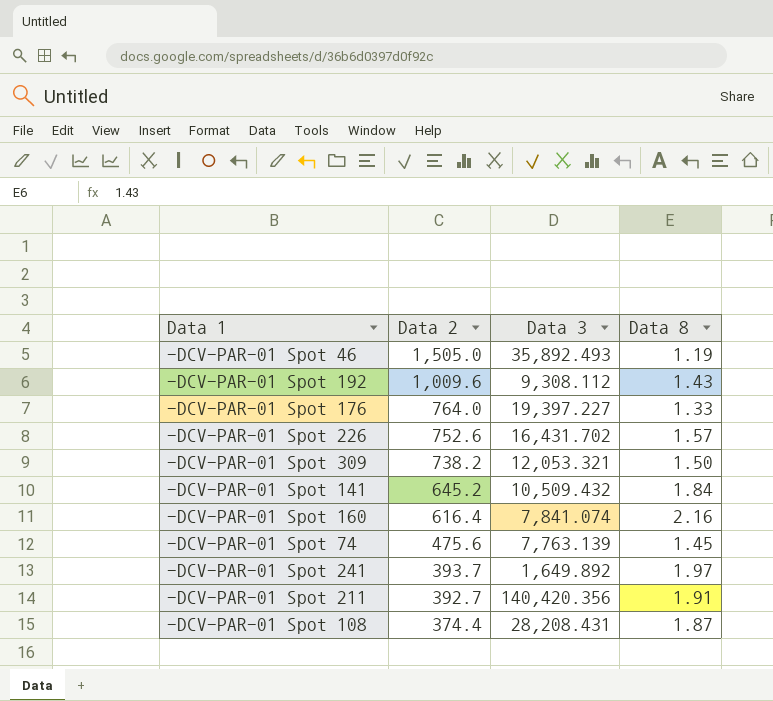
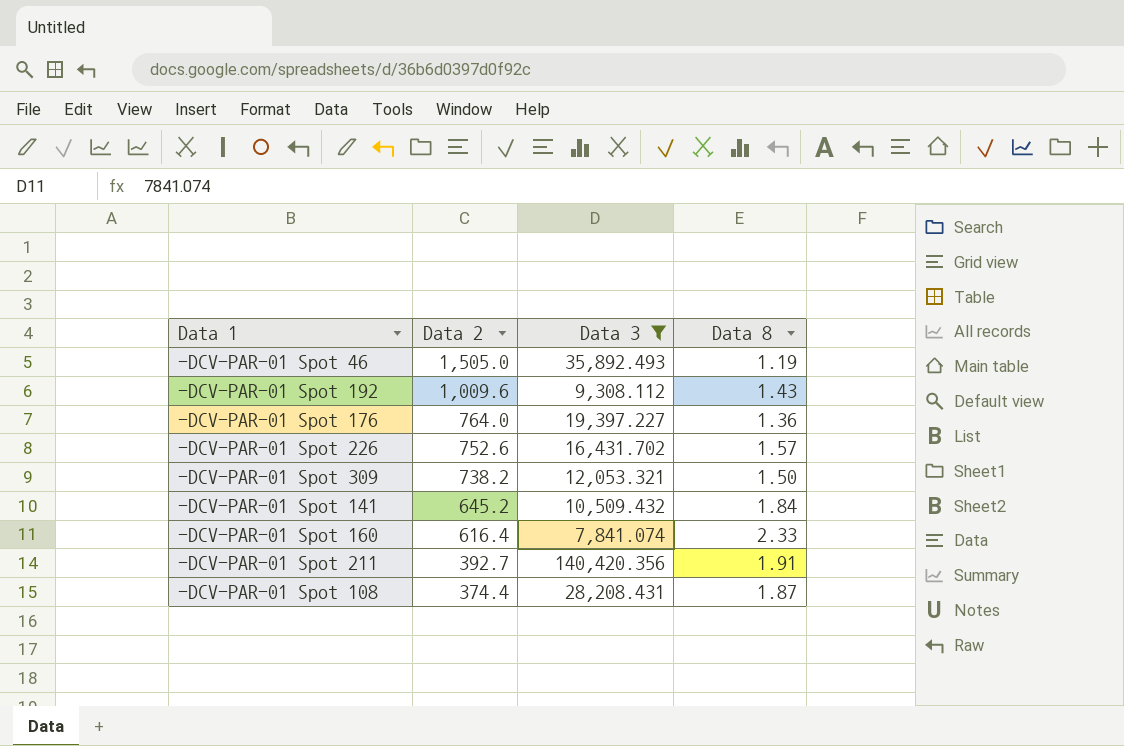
filter: none -> Data 3 >= 7,841.074
-DCV-PAR-01 Spot 176 | Data 8: 1.33 -> 1.36
-DCV-PAR-01 Spot 160 | Data 8: 2.16 -> 2.33

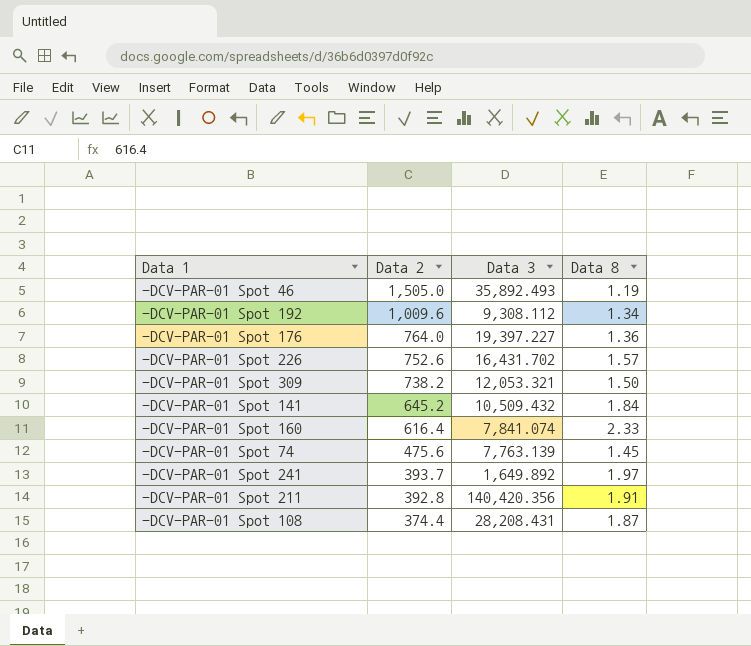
filter: Data 3 >= 7,841.074 -> none
-DCV-PAR-01 Spot 192 | Data 8: 1.43 -> 1.34
-DCV-PAR-01 Spot 211 | Data 2: 392.7 -> 392.8

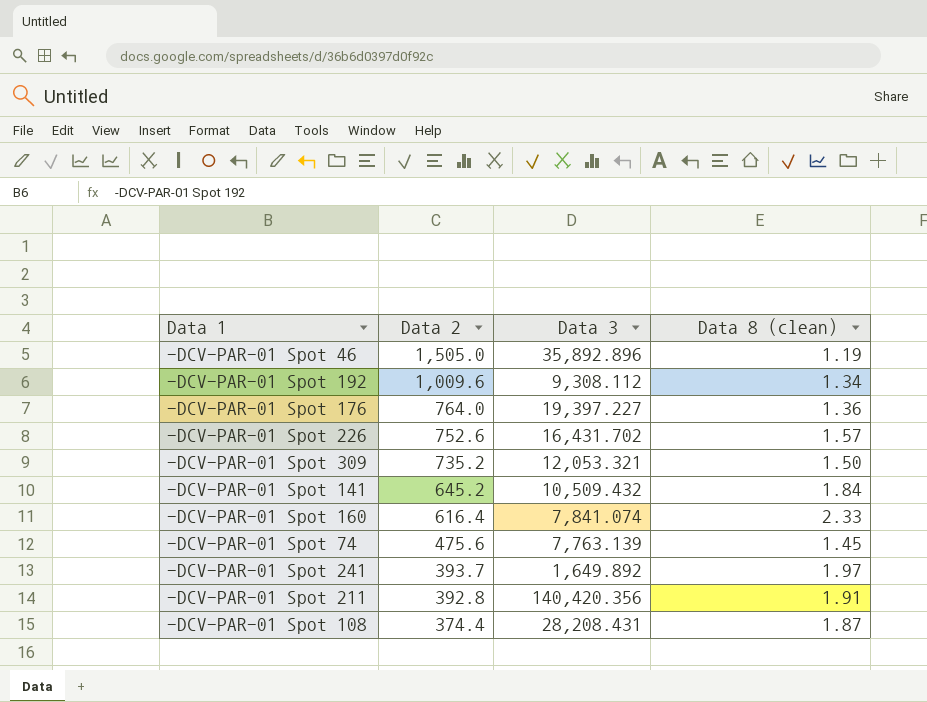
column name: Data 8 -> Data 8 (clean)
-DCV-PAR-01 Spot 46 | Data 3: 35,892.493 -> 35,892.896
-DCV-PAR-01 Spot 309 | Data 2: 738.2 -> 735.2

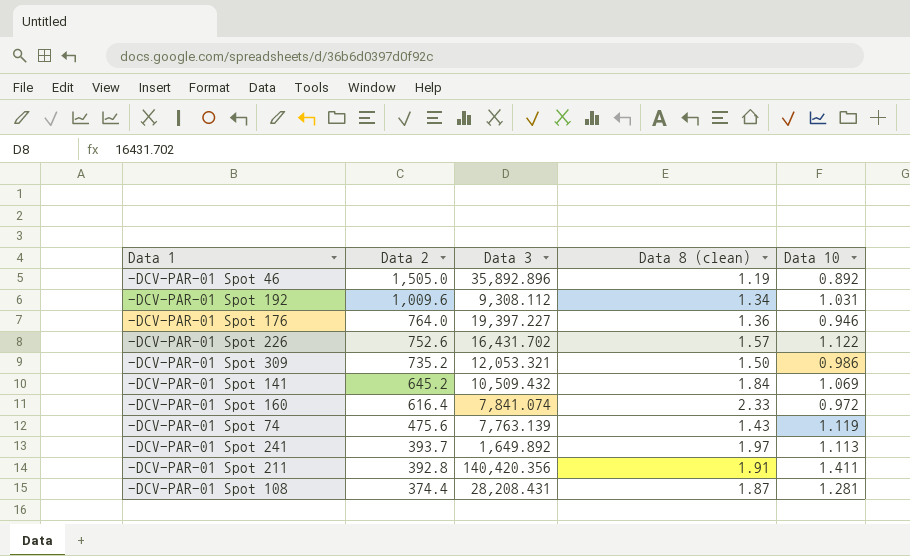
column Data 10 | position: none -> 5
-DCV-PAR-01 Spot 74 | Data 8 (clean): 1.45 -> 1.43

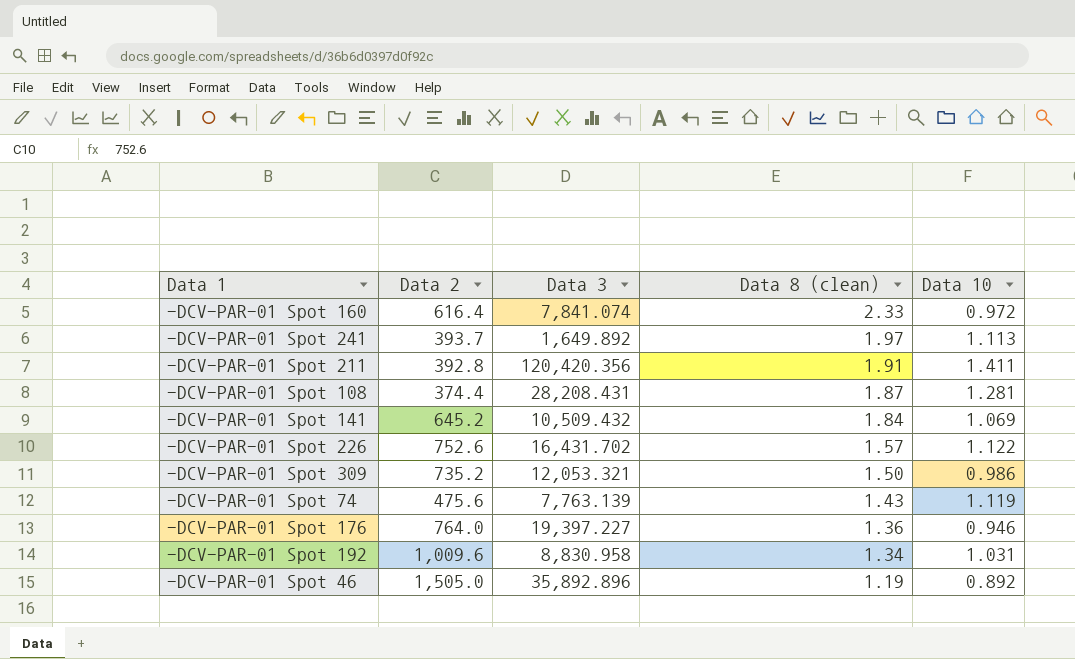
row order: Data 2 descending -> Data 8 (clean) descending
-DCV-PAR-01 Spot 211 | Data 3: 140,420.356 -> 120,420.356
-DCV-PAR-01 Spot 192 | Data 3: 9,308.112 -> 8,830.958

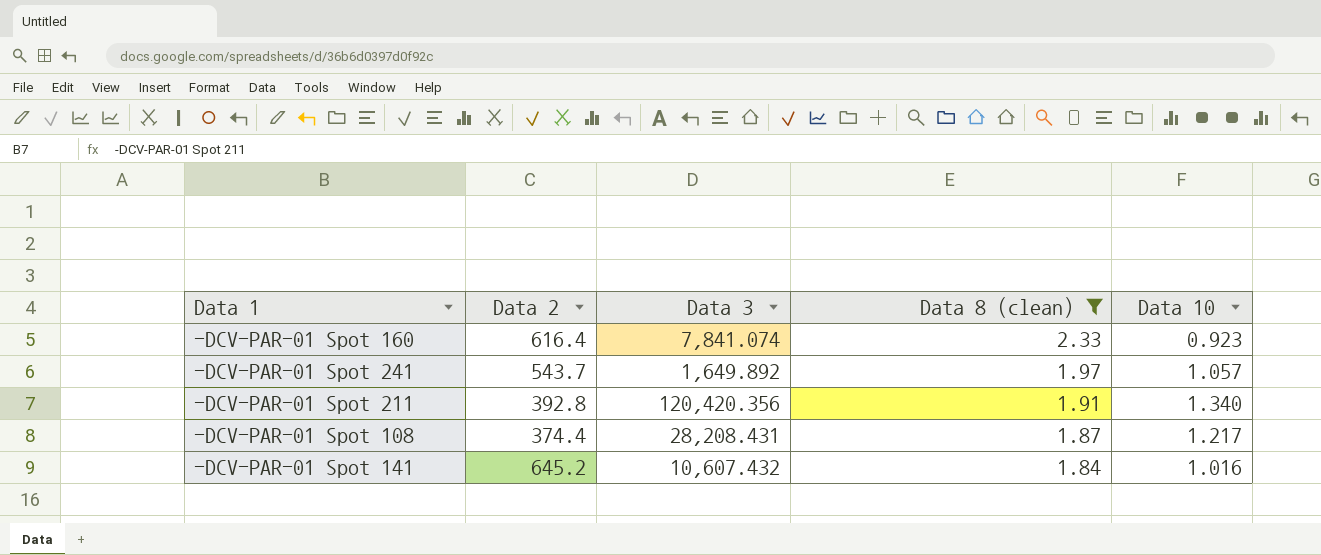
filter: none -> Data 8 (clean) >= 1.84
-DCV-PAR-01 Spot 160 | Data 10: 0.972 -> 0.923
-DCV-PAR-01 Spot 241 | Data 2: 393.7 -> 543.7
-DCV-PAR-01 Spot 241 | Data 10: 1.113 -> 1.057
-DCV-PAR-01 Spot 211 | Data 10: 1.411 -> 1.340
-DCV-PAR-01 Spot 108 | Data 10: 1.281 -> 1.217
-DCV-PAR-01 Spot 141 | Data 3: 10,509.432 -> 10,607.432
-DCV-PAR-01 Spot 141 | Data 10: 1.069 -> 1.016

